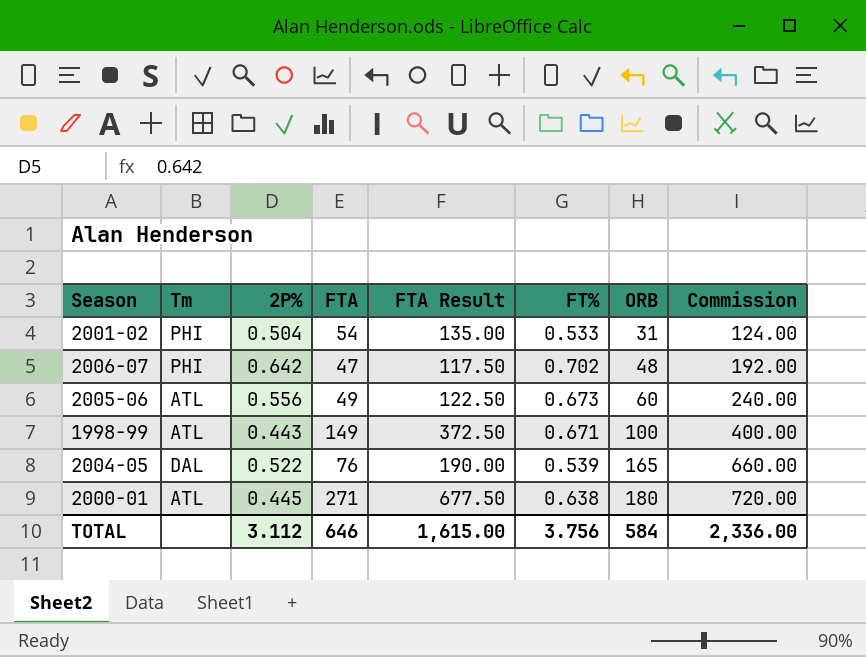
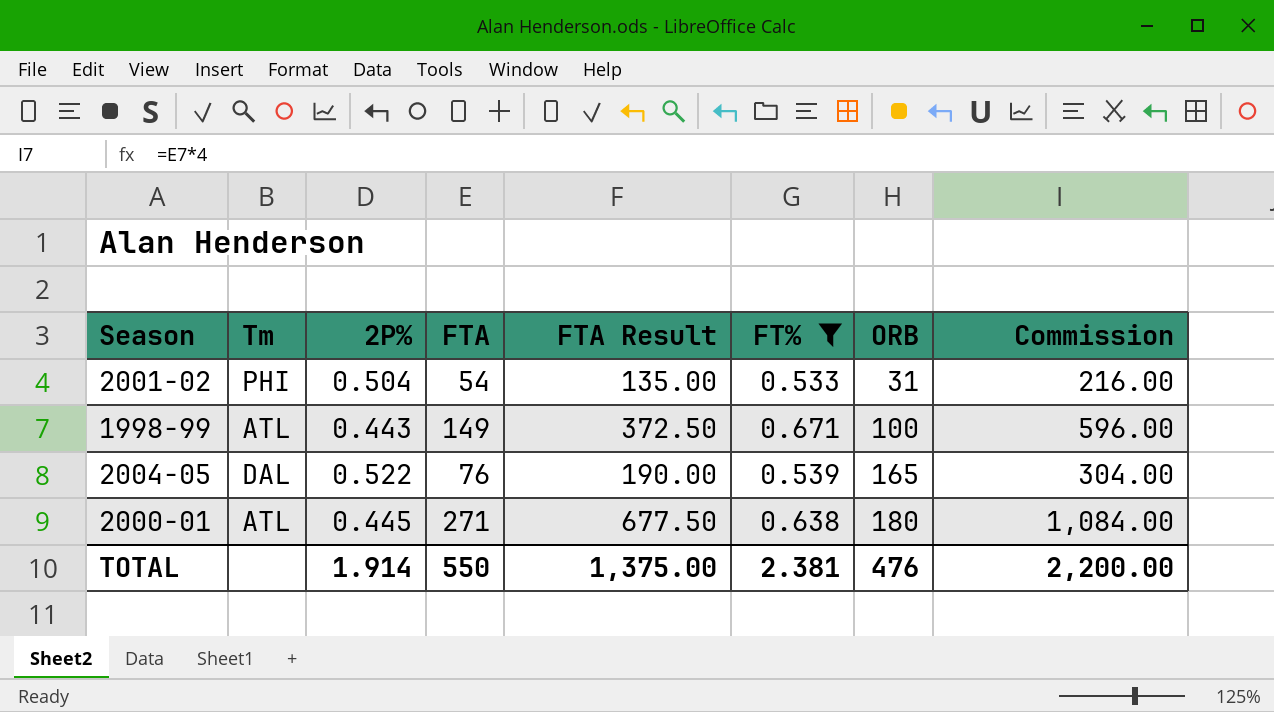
filter: none -> FT% <= 0.671
column Commission | formula: [ORB] * 4 -> [FTA] * 4
TOTAL | 2P%: 3.112 -> 1.914
TOTAL | FTA: 646 -> 550
TOTAL | FTA Result: 1,615.00 -> 1,375.00
TOTAL | FT%: 3.756 -> 2.381
TOTAL | ORB: 584 -> 476
TOTAL | Commission: 2,336.00 -> 2,200.00

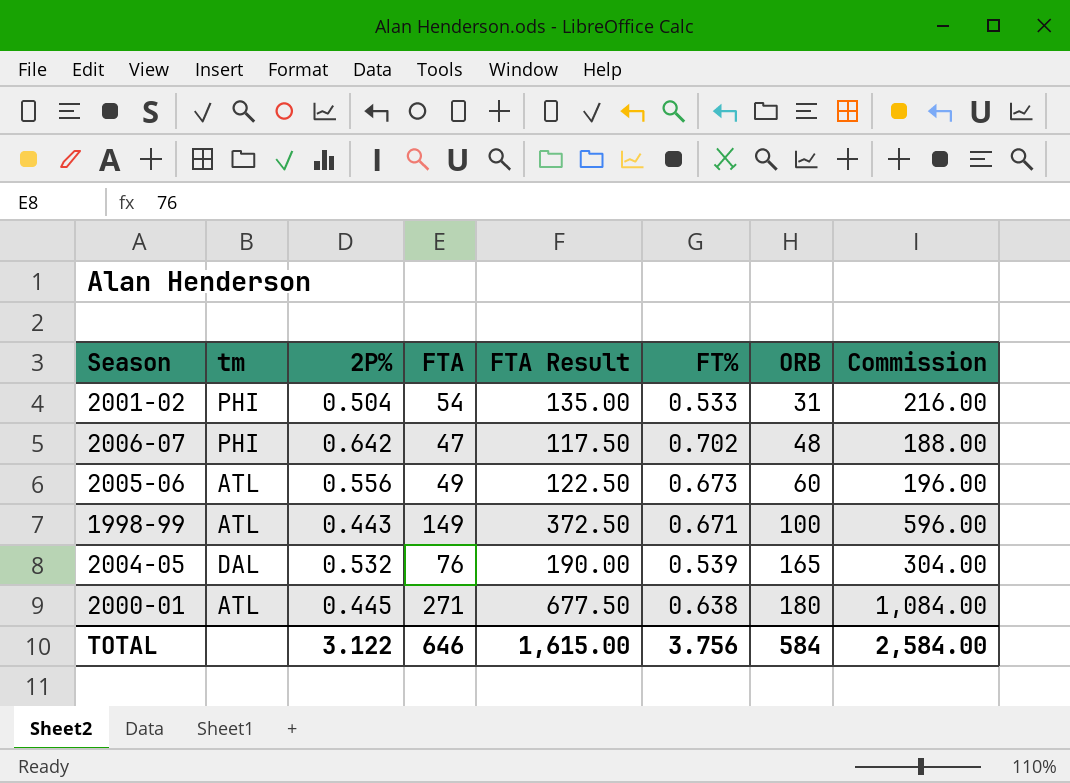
filter: FT% <= 0.671 -> none
column name: Tm -> tm
2004-05 | 2P%: 0.522 -> 0.532
TOTAL | 2P%: 1.914 -> 3.122
TOTAL | FTA: 550 -> 646
TOTAL | FTA Result: 1,375.00 -> 1,615.00
TOTAL | FT%: 2.381 -> 3.756
TOTAL | ORB: 476 -> 584
TOTAL | Commission: 2,200.00 -> 2,584.00

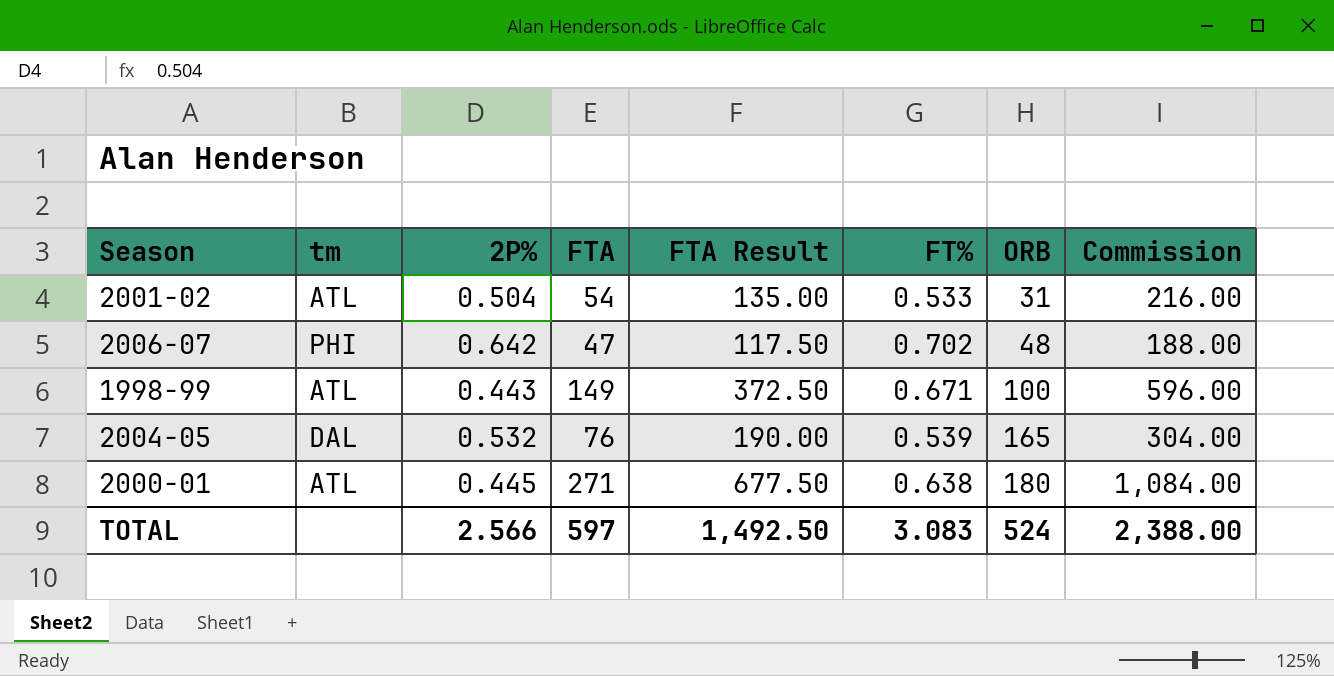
row 2005-06: ATL | 0.556 | 49 | 122.50 | 0.673 | 60 | 196.00 -> none
2001-02 | tm: PHI -> ATL
TOTAL | 2P%: 3.122 -> 2.566
TOTAL | FTA: 646 -> 597
TOTAL | FTA Result: 1,615.00 -> 1,492.50
TOTAL | FT%: 3.756 -> 3.083
TOTAL | ORB: 584 -> 524
TOTAL | Commission: 2,584.00 -> 2,388.00

